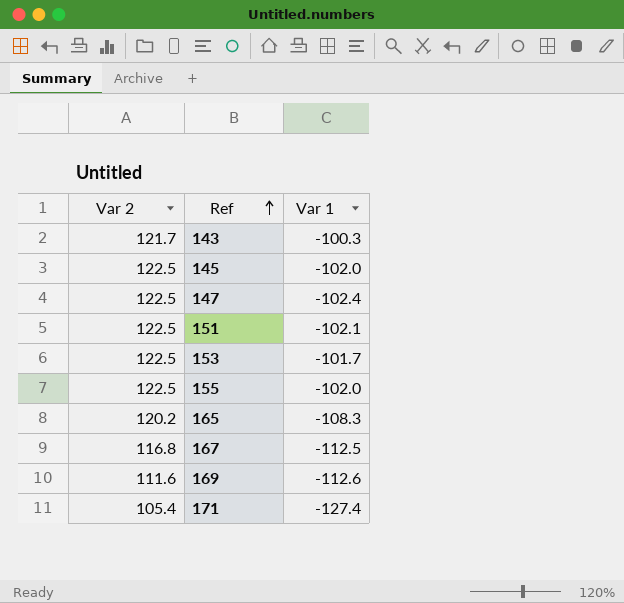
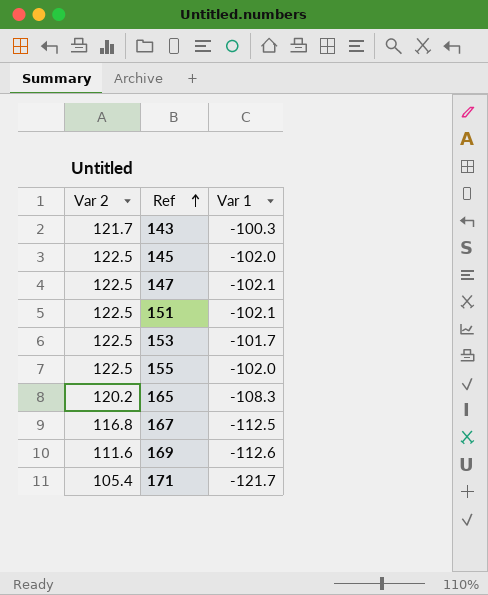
147 | Var 1: -102.4 -> -102.1
171 | Var 1: -127.4 -> -121.7

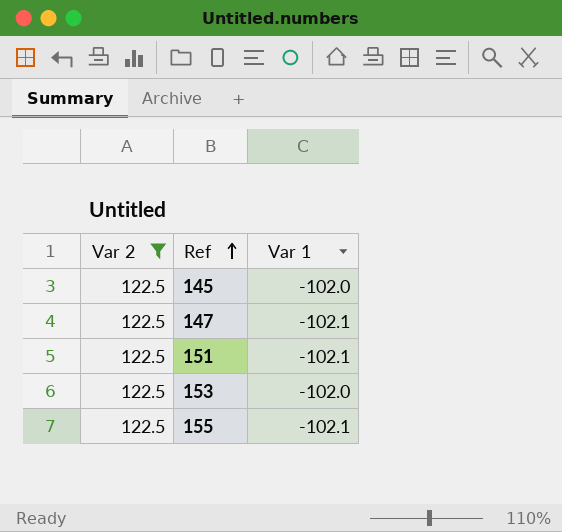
filter: none -> Var 2 = 122.5
153 | Var 1: -101.7 -> -102.0
155 | Var 1: -102.0 -> -102.1

